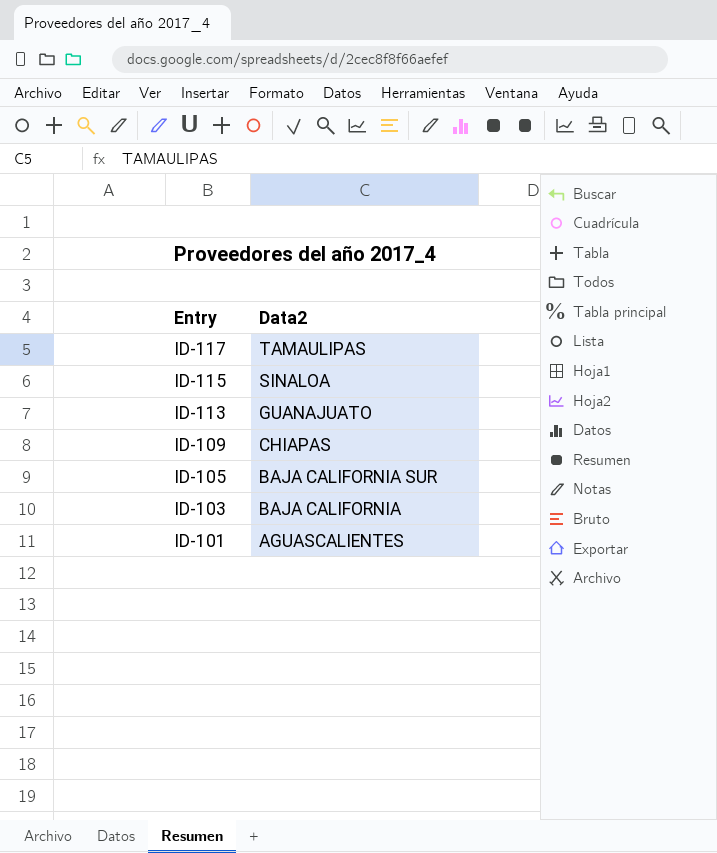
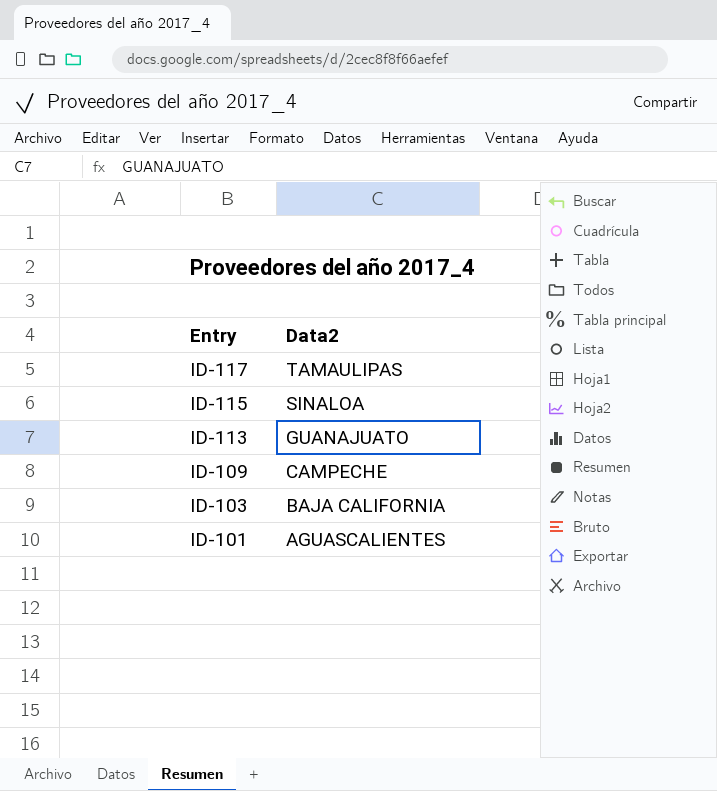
row ID-105: BAJA CALIFORNIA SUR -> none
ID-109 | Data2: CHIAPAS -> CAMPECHE

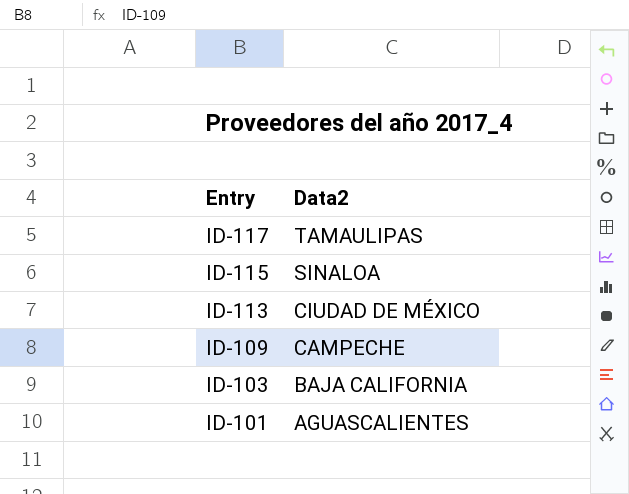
ID-113 | Data2: GUANAJUATO -> CIUDAD DE MÉXICO

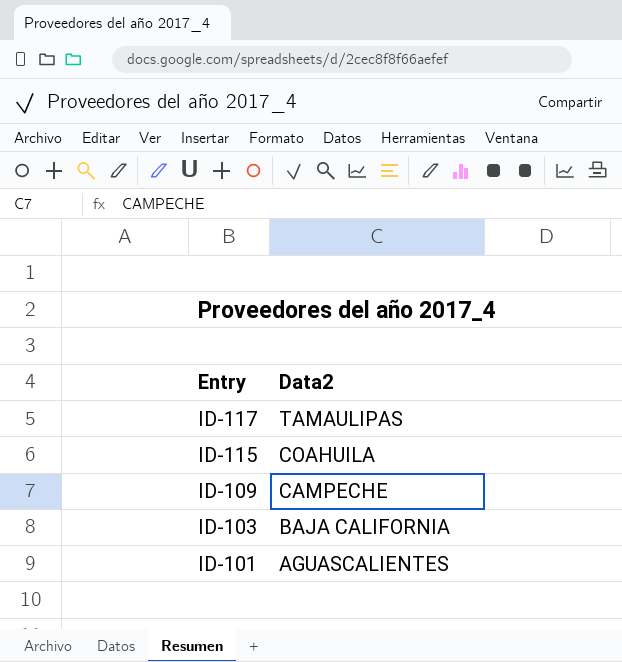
row ID-113: CIUDAD DE MÉXICO -> none
ID-115 | Data2: SINALOA -> COAHUILA

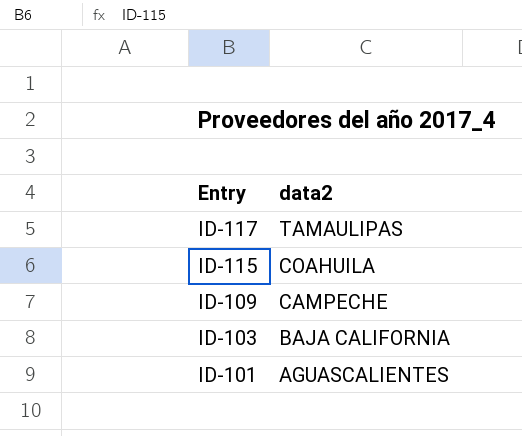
column name: Data2 -> data2

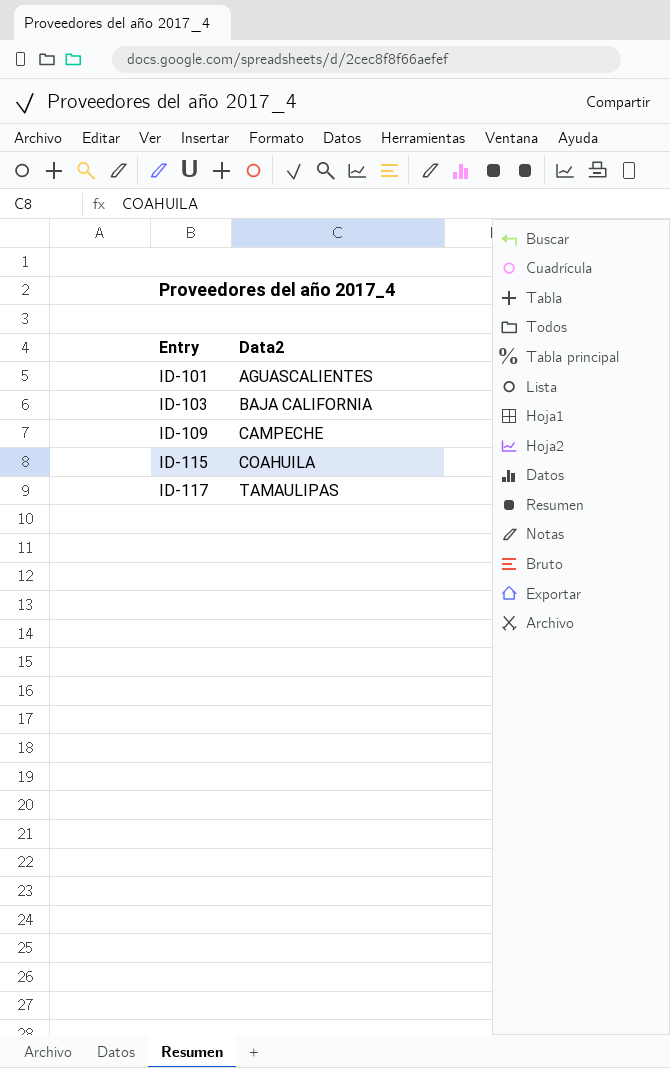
row order: Entry descending -> Entry ascending
column name: data2 -> Data2

